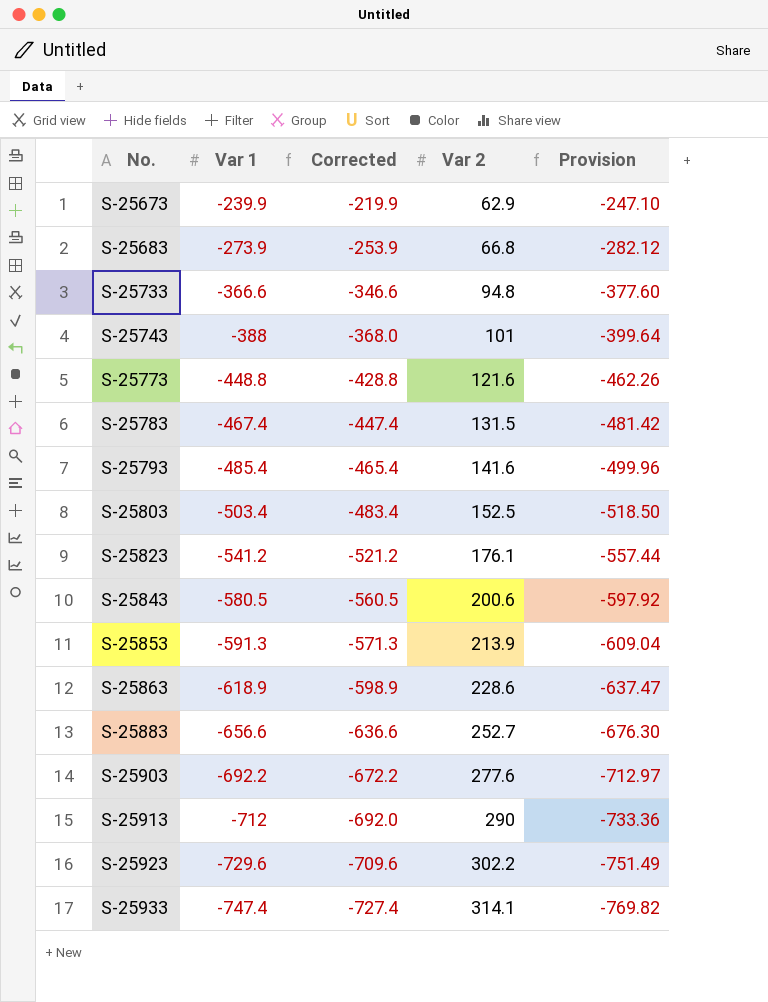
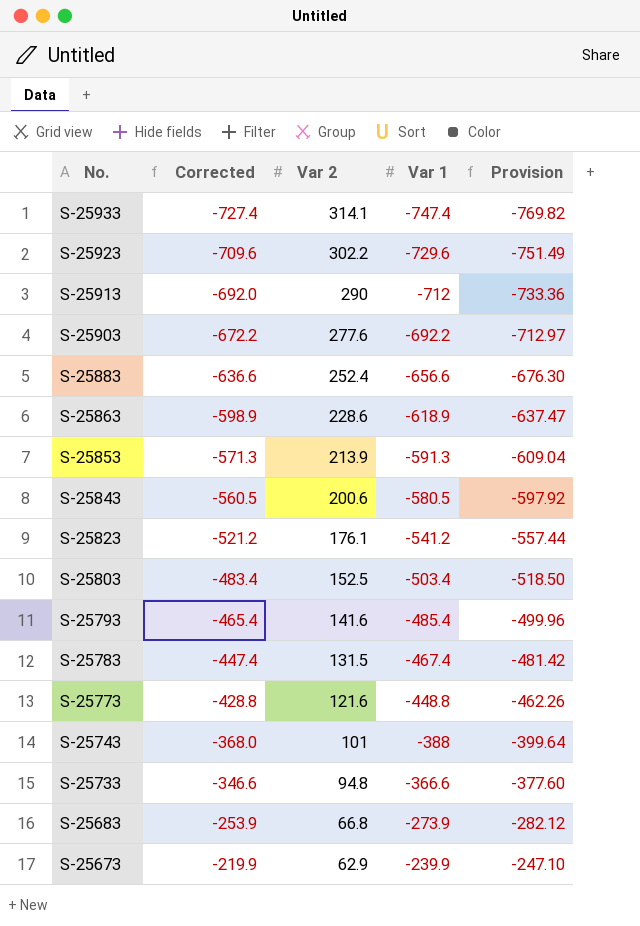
row order: No. ascending -> No. descending
column Var 1 | position: 2 -> 4
S-25883 | Var 2: 252.7 -> 252.4

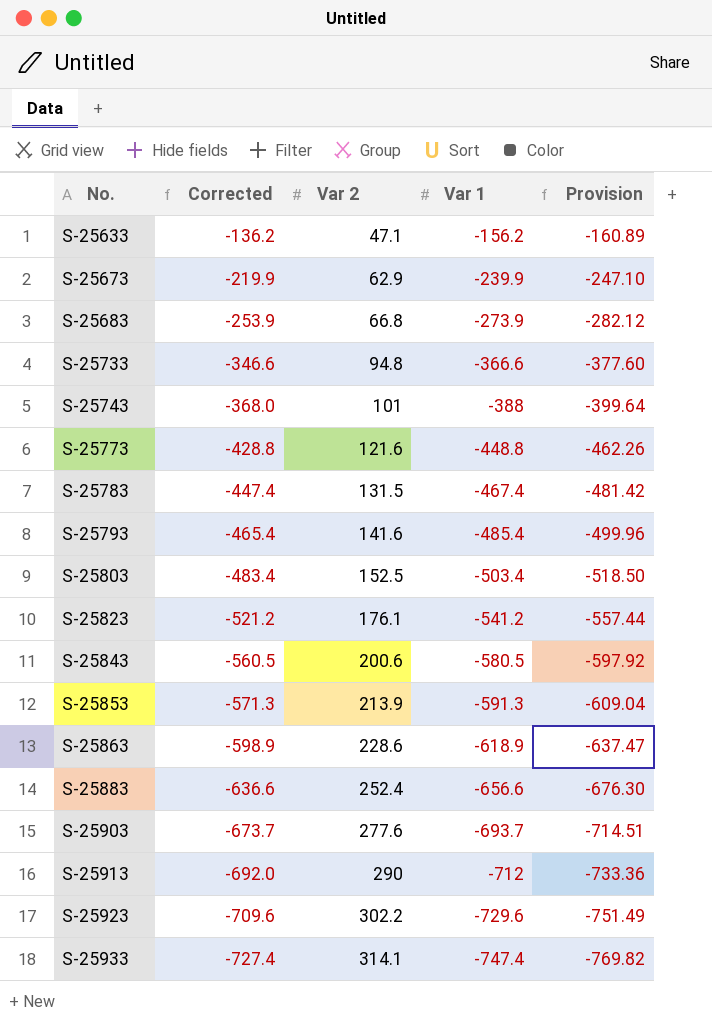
row order: No. descending -> No. ascending
row S-25633: none -> -136.2 | 47.1 | -156.2 | -160.89
S-25903 | Corrected: -672.2 -> -673.7
S-25903 | Var 1: -692.2 -> -693.7
S-25903 | Provision: -712.97 -> -714.51

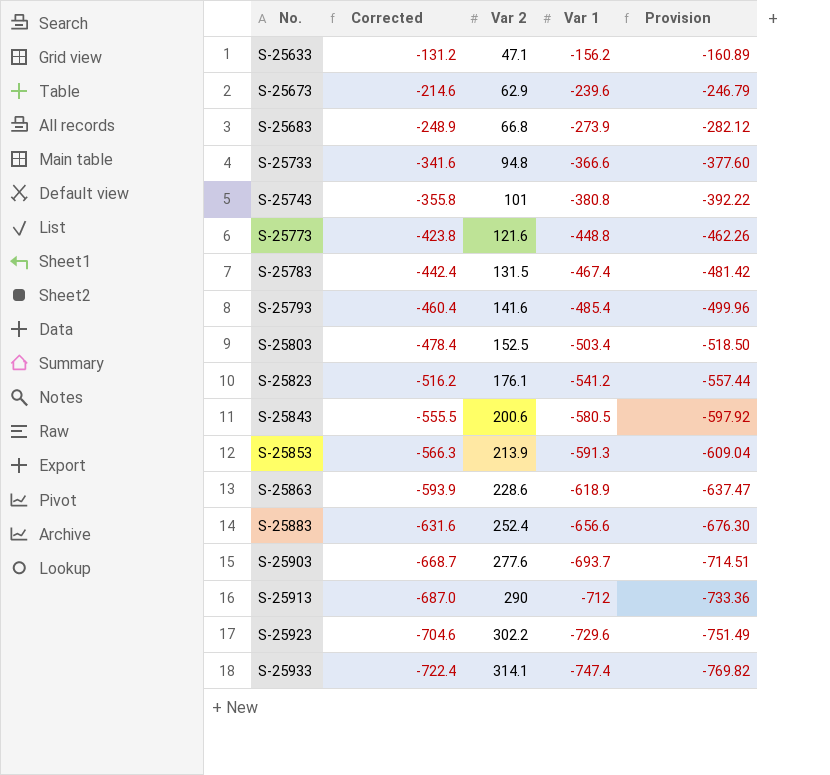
column Corrected | formula: [Var 1] + 20 -> [Var 1] + 25
S-25673 | Var 1: -239.9 -> -239.6
S-25673 | Provision: -247.10 -> -246.79
S-25743 | Var 1: -388 -> -380.8
S-25743 | Provision: -399.64 -> -392.22

